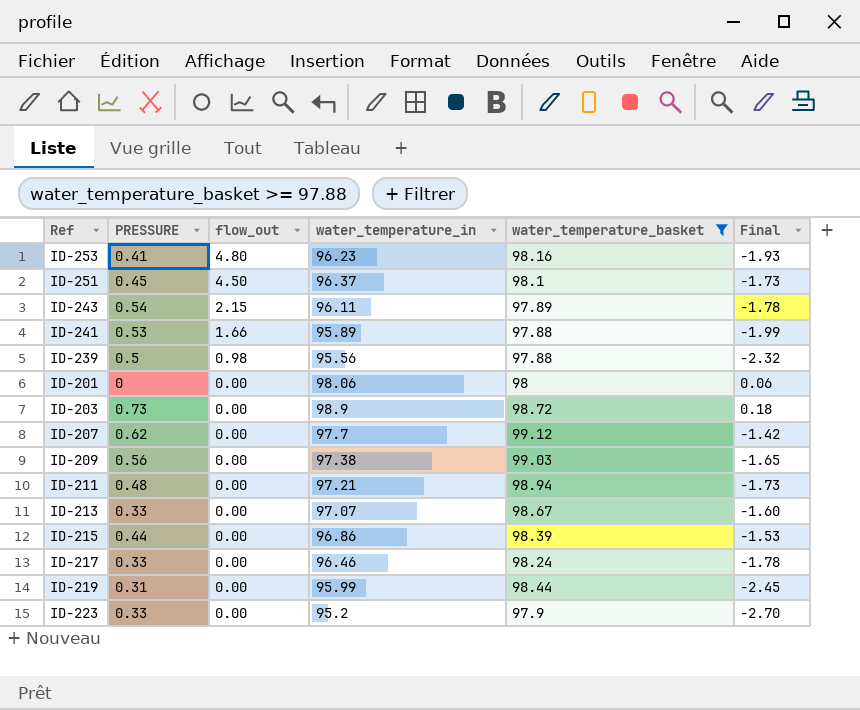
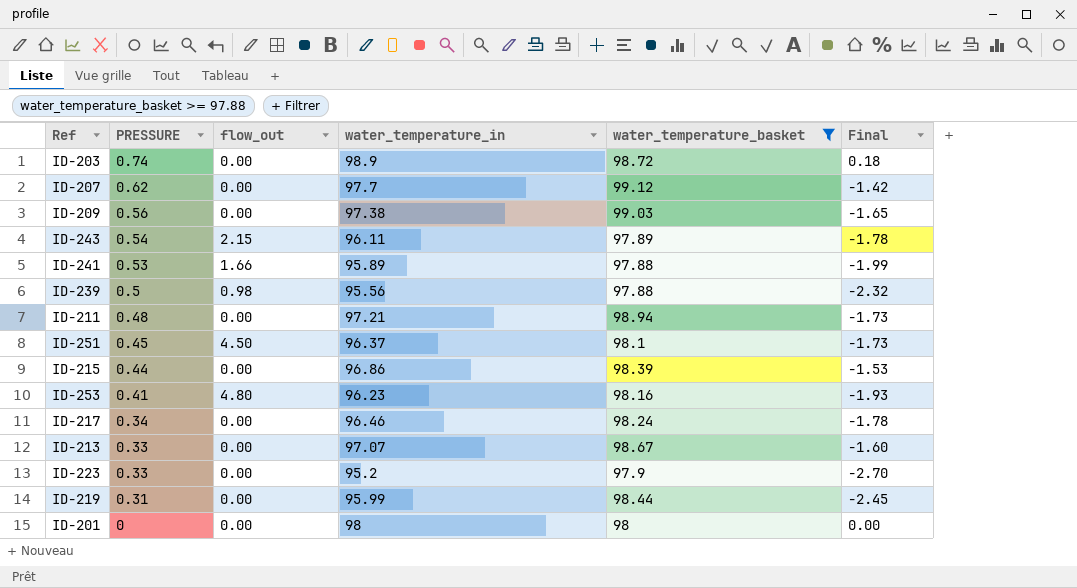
row order: flow_out descending -> PRESSURE descending
ID-203 | PRESSURE: 0.73 -> 0.74
ID-217 | PRESSURE: 0.33 -> 0.34
ID-201 | water_temperature_in: 98.06 -> 98
ID-201 | Final: 0.06 -> 0.00

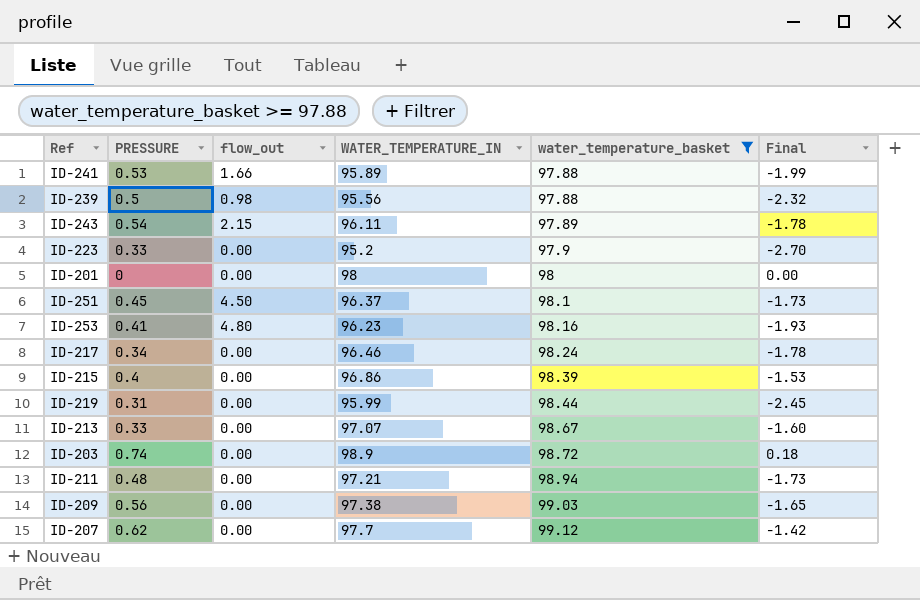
row order: PRESSURE descending -> water_temperature_basket ascending
column name: water_temperature_in -> WATER_TEMPERATURE_IN
ID-215 | PRESSURE: 0.44 -> 0.4

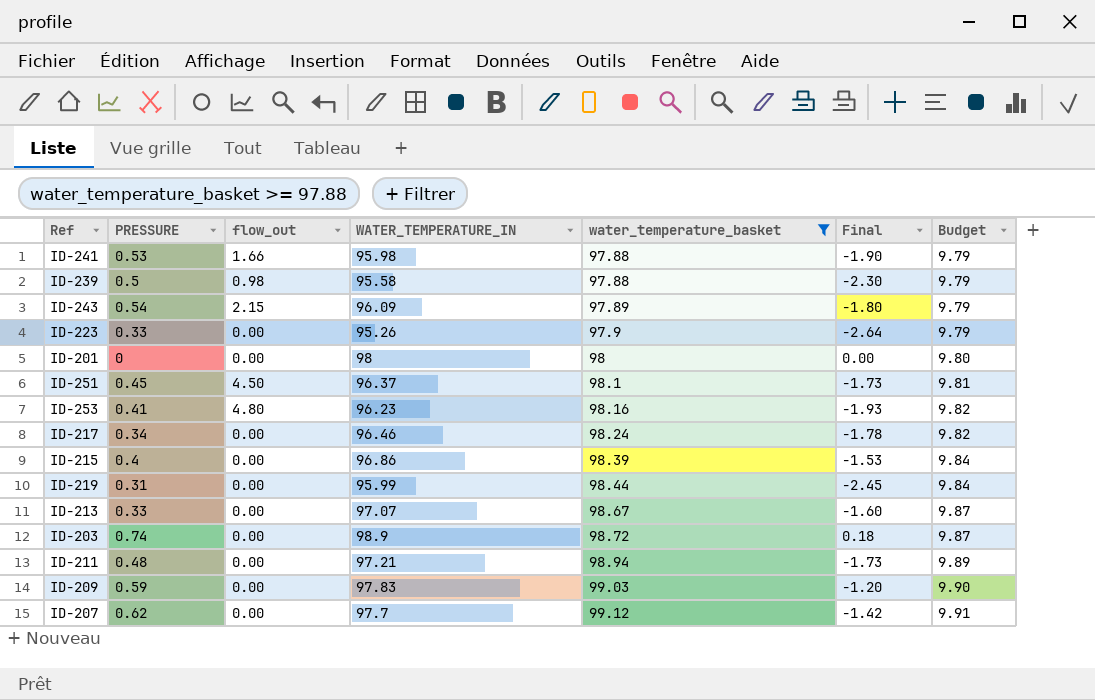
column Budget | formula: none -> [water_temperature_basket] * 0.1
ID-241 | WATER_TEMPERATURE_IN: 95.89 -> 95.98
ID-241 | Final: -1.99 -> -1.90
ID-239 | WATER_TEMPERATURE_IN: 95.56 -> 95.58
ID-239 | Final: -2.32 -> -2.30
ID-243 | WATER_TEMPERATURE_IN: 96.11 -> 96.09
ID-243 | Final: -1.78 -> -1.80
ID-223 | WATER_TEMPERATURE_IN: 95.2 -> 95.26
ID-223 | Final: -2.70 -> -2.64
ID-209 | PRESSURE: 0.56 -> 0.59
ID-209 | WATER_TEMPERATURE_IN: 97.38 -> 97.83
ID-209 | Final: -1.65 -> -1.20

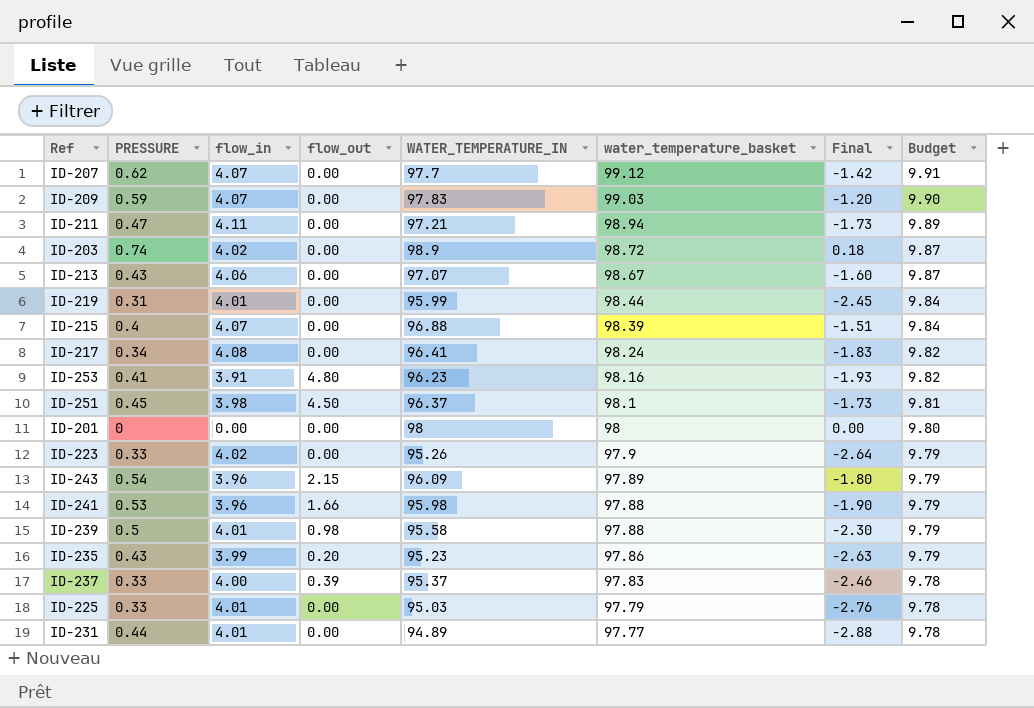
filter: water_temperature_basket >= 97.88 -> none
row order: water_temperature_basket ascending -> water_temperature_basket descending
column flow_in | position: none -> 3
ID-211 | PRESSURE: 0.48 -> 0.47
ID-213 | PRESSURE: 0.33 -> 0.43
ID-215 | WATER_TEMPERATURE_IN: 96.86 -> 96.88
ID-215 | Final: -1.53 -> -1.51
ID-217 | WATER_TEMPERATURE_IN: 96.46 -> 96.41
ID-217 | Final: -1.78 -> -1.83

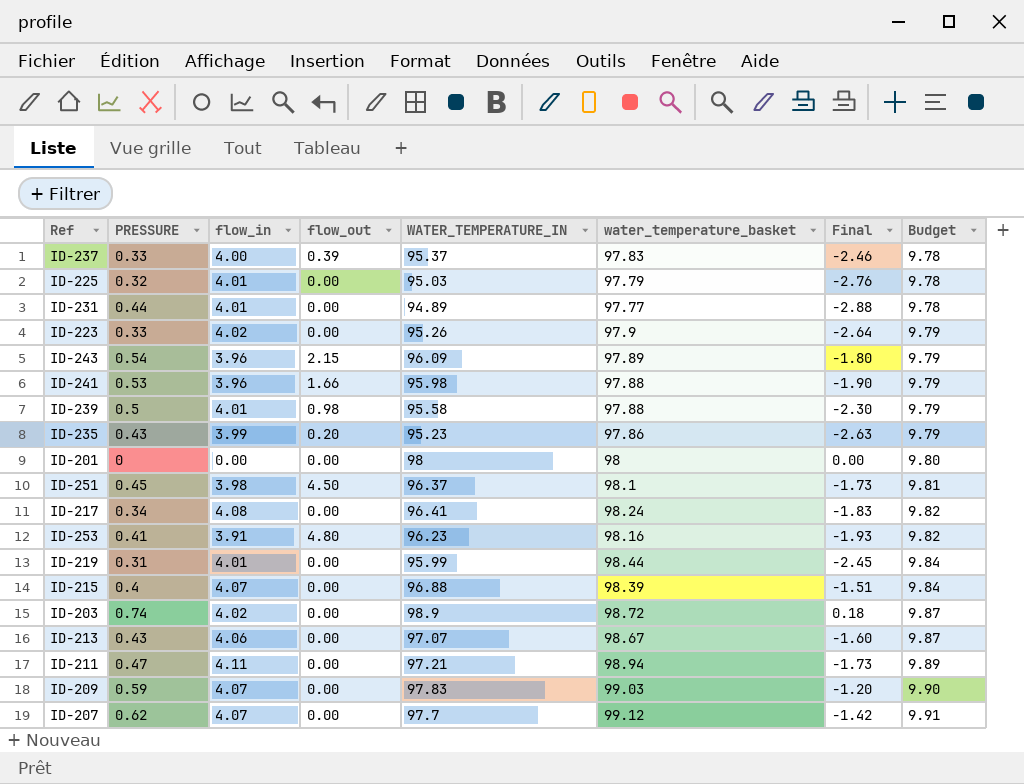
row order: water_temperature_basket descending -> Budget ascending
ID-225 | PRESSURE: 0.33 -> 0.32

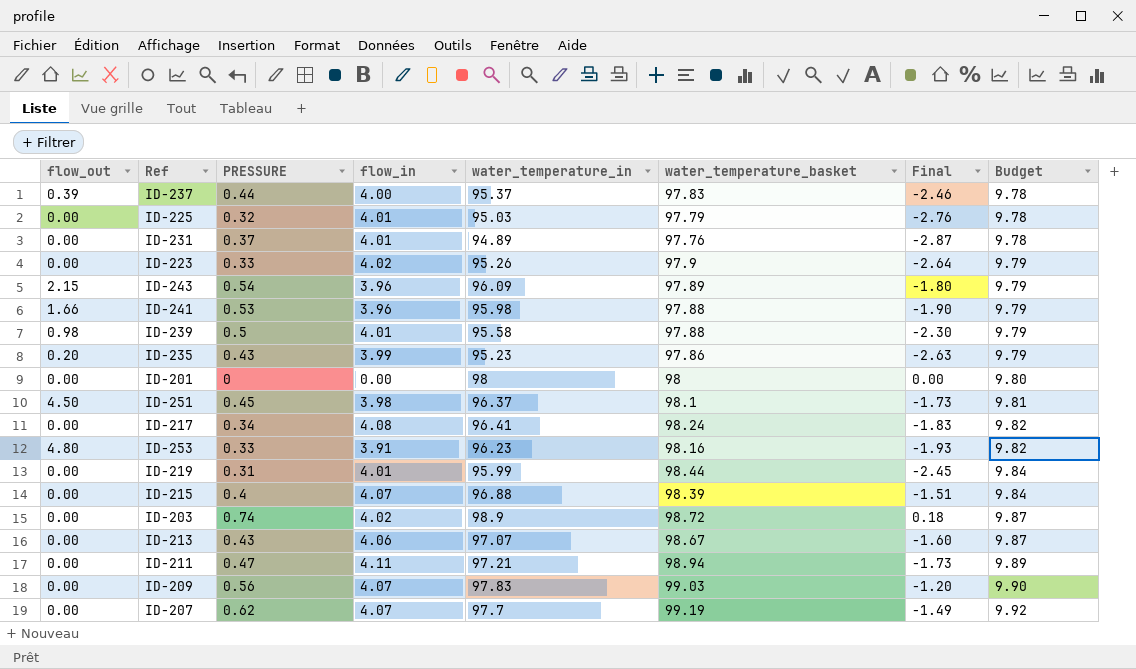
column flow_out | position: 4 -> 1
column name: WATER_TEMPERATURE_IN -> water_temperature_in
ID-237 | PRESSURE: 0.33 -> 0.44
ID-231 | PRESSURE: 0.44 -> 0.37
ID-231 | water_temperature_basket: 97.77 -> 97.76
ID-231 | Final: -2.88 -> -2.87
ID-253 | PRESSURE: 0.41 -> 0.33
ID-209 | PRESSURE: 0.59 -> 0.56
ID-207 | water_temperature_basket: 99.12 -> 99.19
ID-207 | Final: -1.42 -> -1.49
ID-207 | Budget: 9.91 -> 9.92

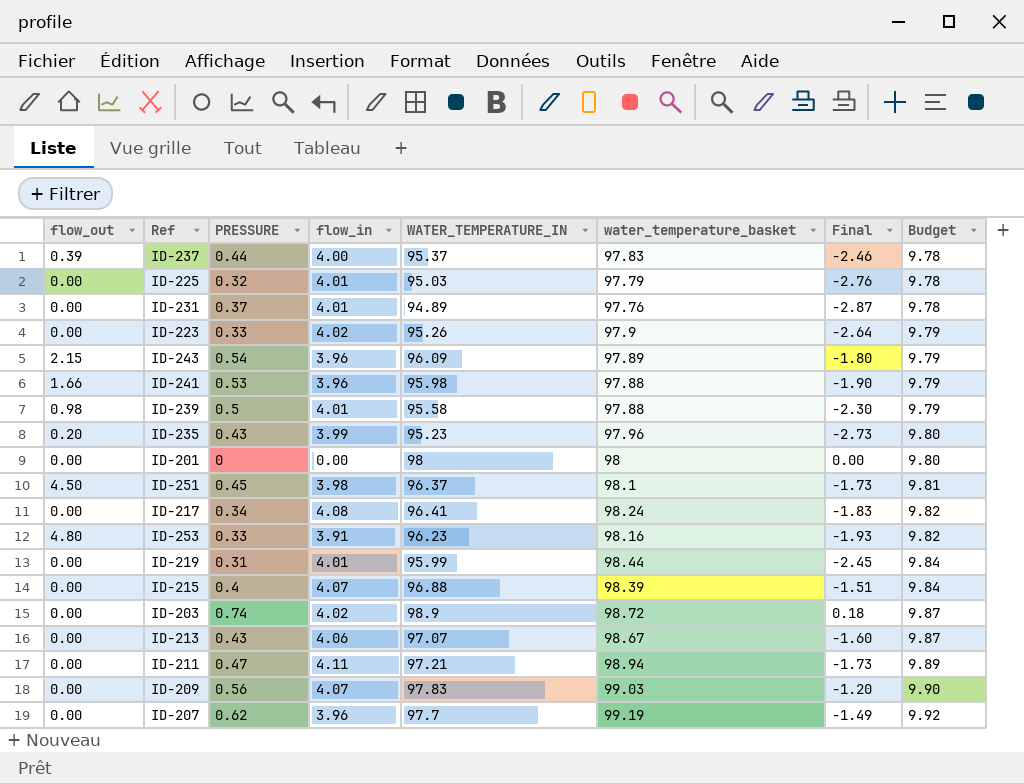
column name: water_temperature_in -> WATER_TEMPERATURE_IN
ID-235 | water_temperature_basket: 97.86 -> 97.96
ID-235 | Final: -2.63 -> -2.73
ID-235 | Budget: 9.79 -> 9.80
ID-207 | flow_in: 4.07 -> 3.96

